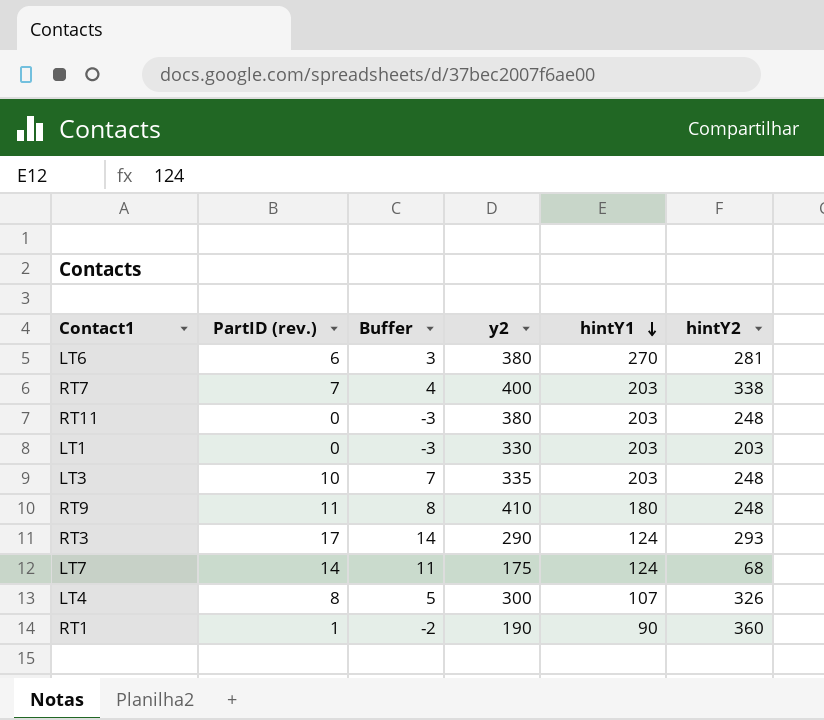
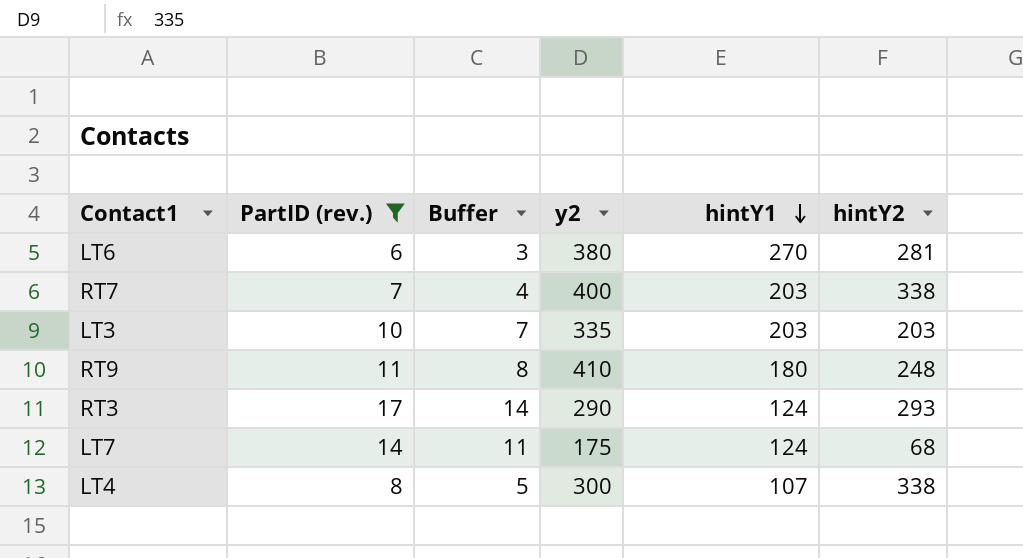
filter: none -> PartID (rev.) >= 6
LT3 | hintY2: 248 -> 203
LT4 | hintY2: 326 -> 338

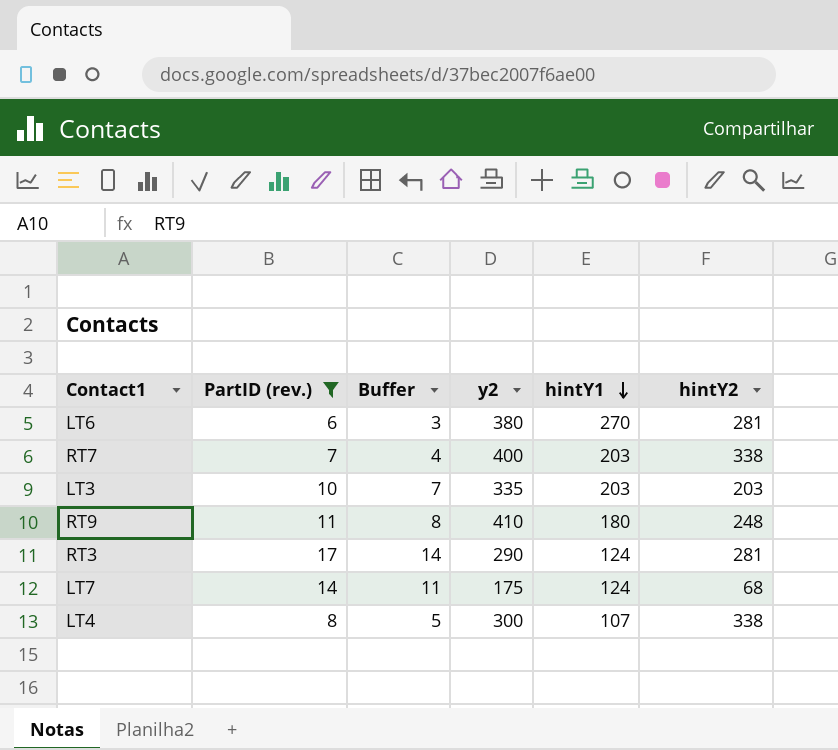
RT3 | hintY2: 293 -> 281

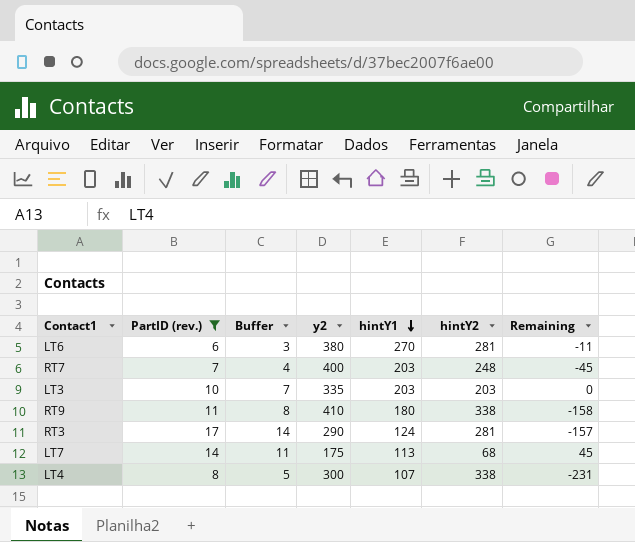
column Remaining | formula: none -> [hintY1] - [hintY2]
RT7 | hintY2: 338 -> 248
RT9 | hintY2: 248 -> 338
LT7 | hintY1: 124 -> 113

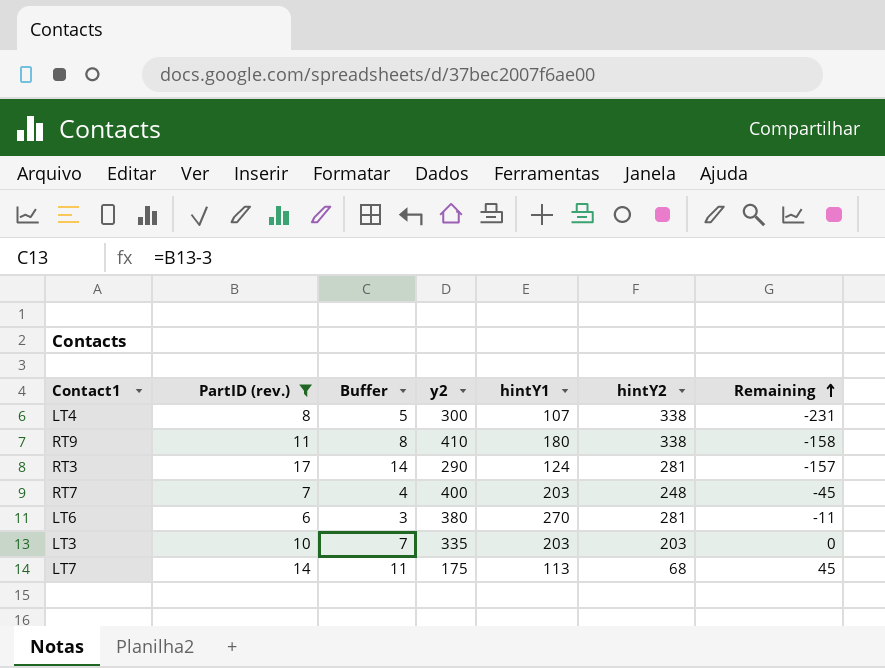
row order: hintY1 descending -> Remaining ascending

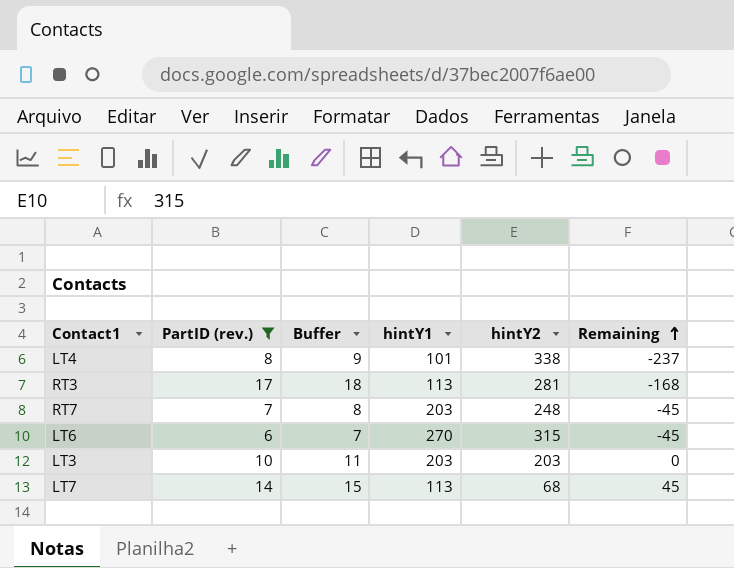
column y2 | position: 4 -> none
column Buffer | formula: [PartID (rev.)] - 3 -> [PartID (rev.)] + 1
row RT9: 11 | 8 | 410 | 180 | 338 | -158 -> none
LT4 | hintY1: 107 -> 101
LT4 | Remaining: -231 -> -237
RT3 | hintY1: 124 -> 113
RT3 | Remaining: -157 -> -168
LT6 | hintY2: 281 -> 315
LT6 | Remaining: -11 -> -45

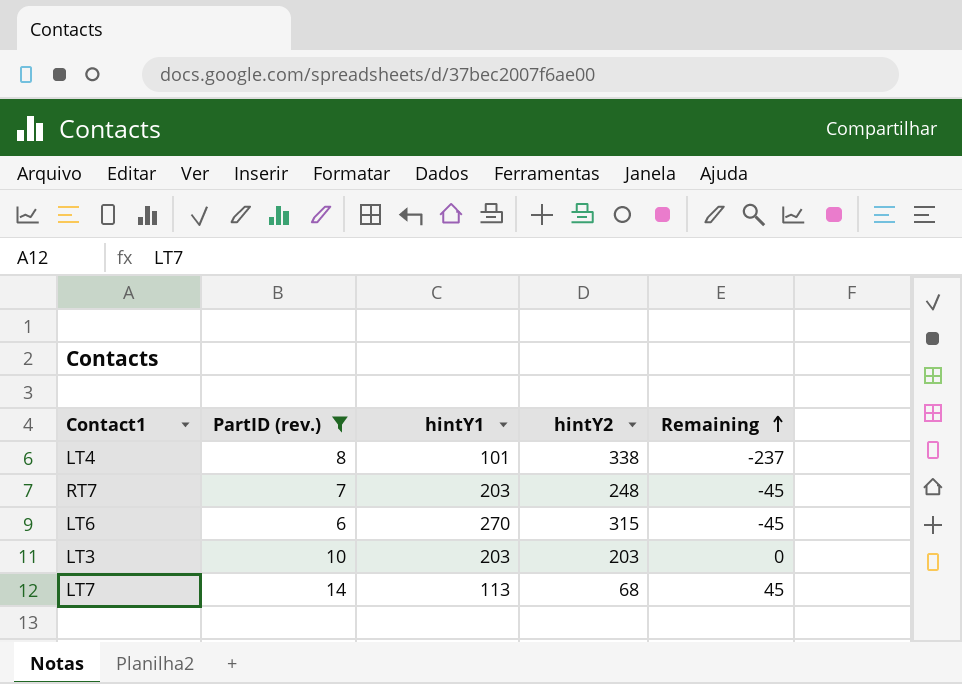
column Buffer | formula: [PartID (rev.)] + 1 -> none
row RT3: 17 | 18 | 113 | 281 | -168 -> none

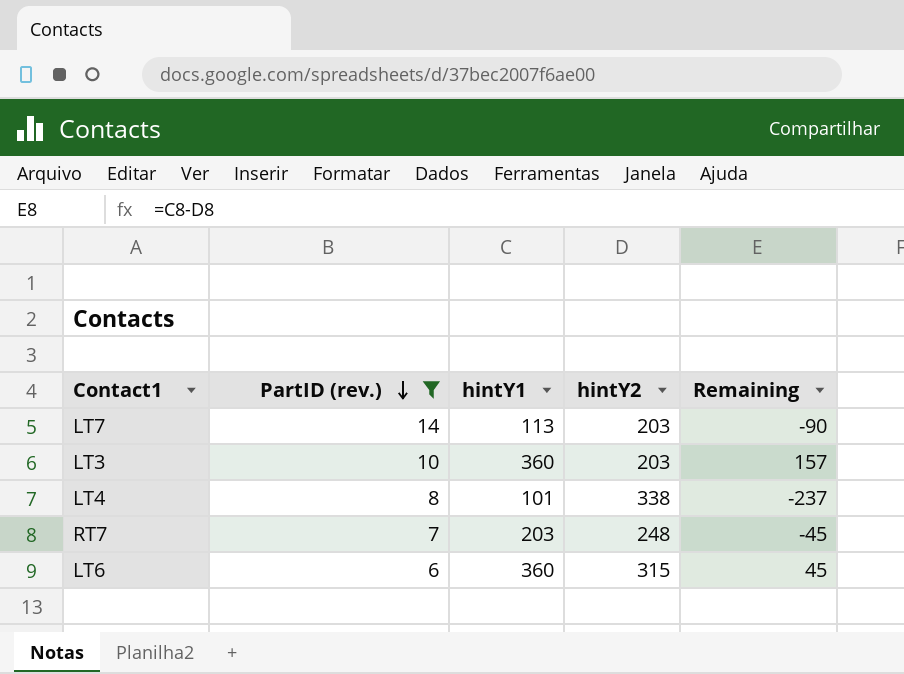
row order: Remaining ascending -> PartID (rev.) descending
LT7 | hintY2: 68 -> 203
LT7 | Remaining: 45 -> -90
LT3 | hintY1: 203 -> 360
LT3 | Remaining: 0 -> 157
LT6 | hintY1: 270 -> 360
LT6 | Remaining: -45 -> 45

